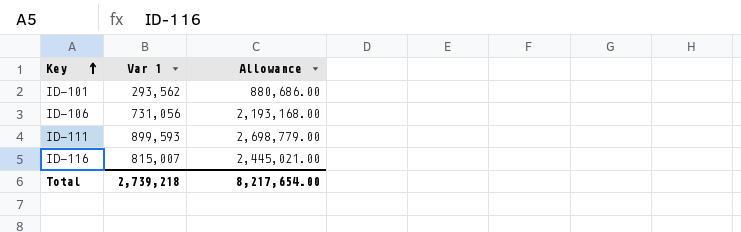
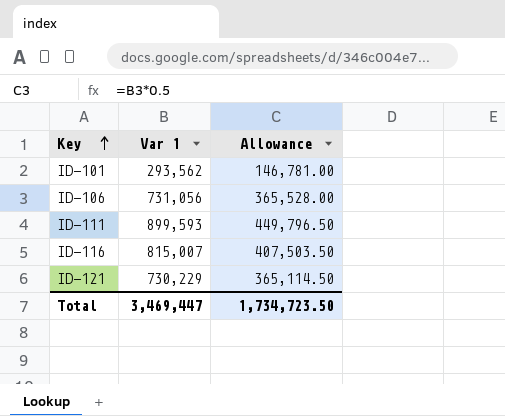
column Allowance | formula: [Var 1] * 3 -> [Var 1] * 0.5
row ID-121: none -> 730,229 | 365,114.50
Total | Var 1: 2,739,218 -> 3,469,447
Total | Allowance: 8,217,654.00 -> 1,734,723.50

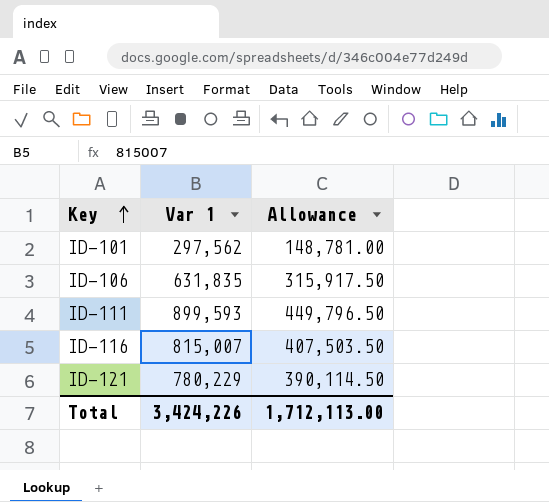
ID-101 | Var 1: 293,562 -> 297,562
ID-101 | Allowance: 146,781.00 -> 148,781.00
ID-106 | Var 1: 731,056 -> 631,835
ID-106 | Allowance: 365,528.00 -> 315,917.50
ID-121 | Var 1: 730,229 -> 780,229
ID-121 | Allowance: 365,114.50 -> 390,114.50
Total | Var 1: 3,469,447 -> 3,424,226
Total | Allowance: 1,734,723.50 -> 1,712,113.00

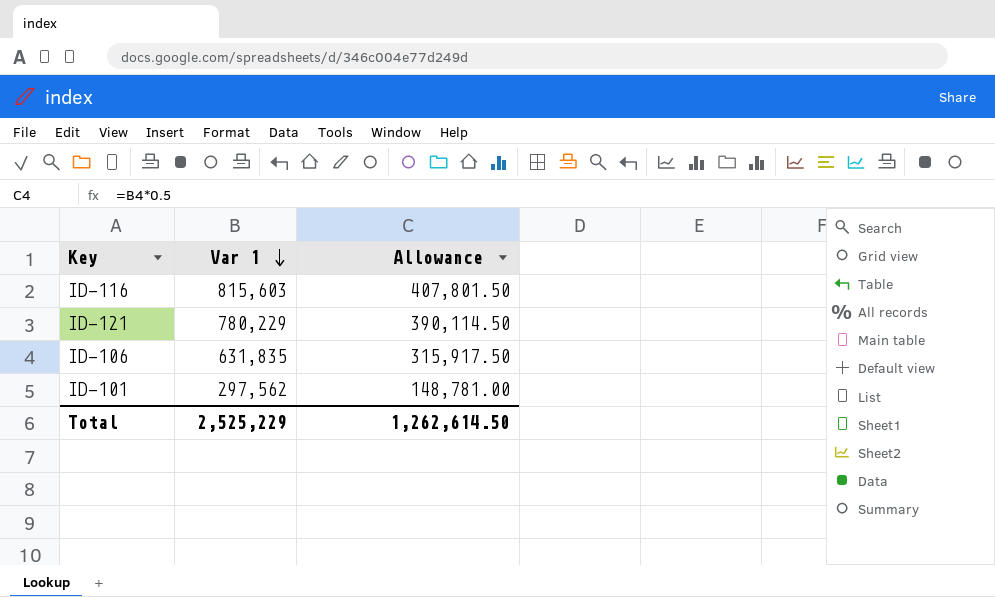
row order: Key ascending -> Var 1 descending
row ID-111: 899,593 | 449,796.50 -> none
ID-116 | Var 1: 815,007 -> 815,603
ID-116 | Allowance: 407,503.50 -> 407,801.50
Total | Var 1: 3,424,226 -> 2,525,229
Total | Allowance: 1,712,113.00 -> 1,262,614.50

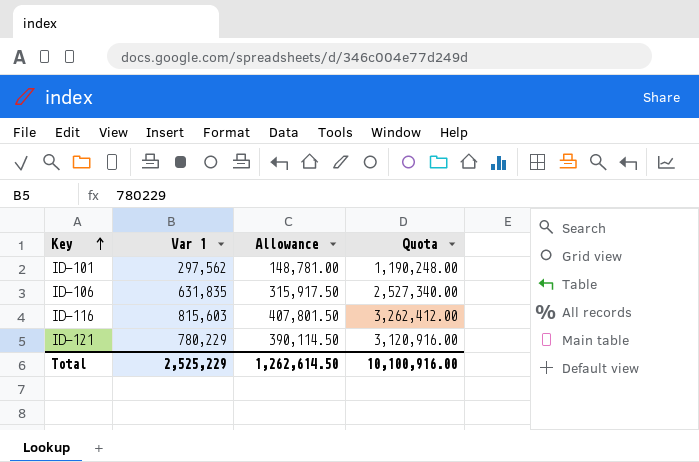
row order: Var 1 descending -> Key ascending
column Quota | formula: none -> [Var 1] * 4

